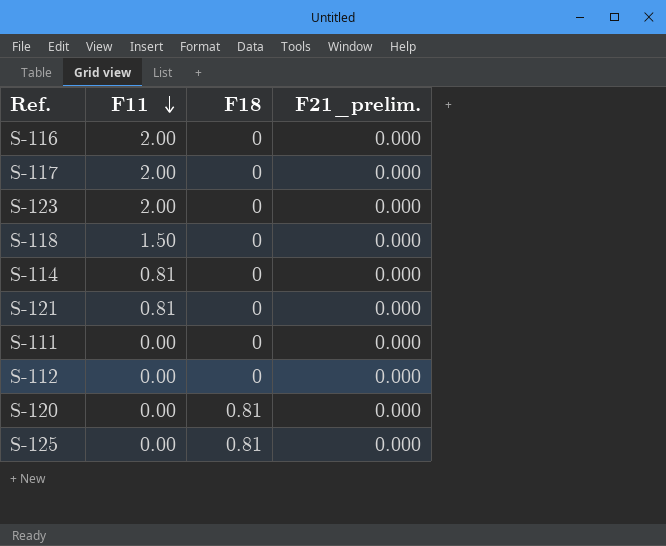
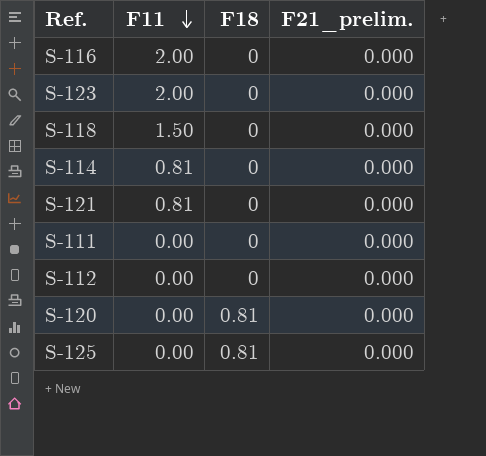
row S-117: 2.00 | 0 | 0.000 -> none

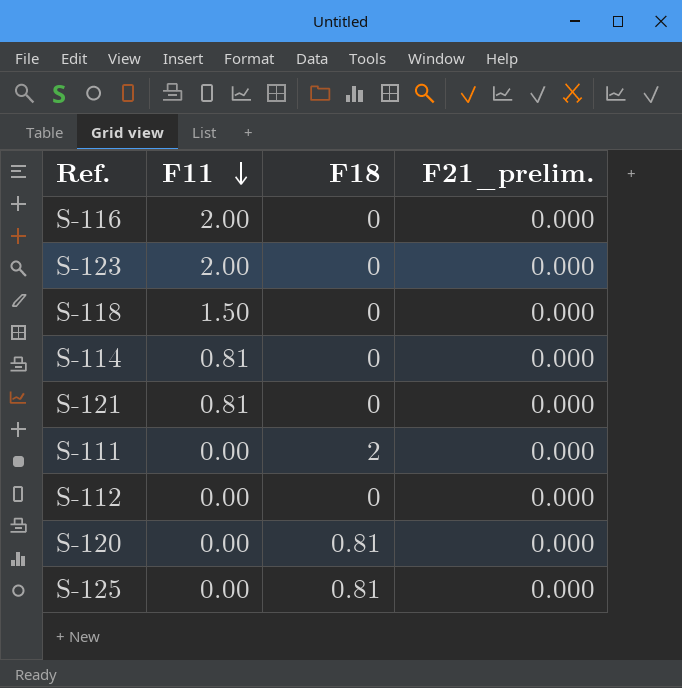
S-111 | F18: 0 -> 2

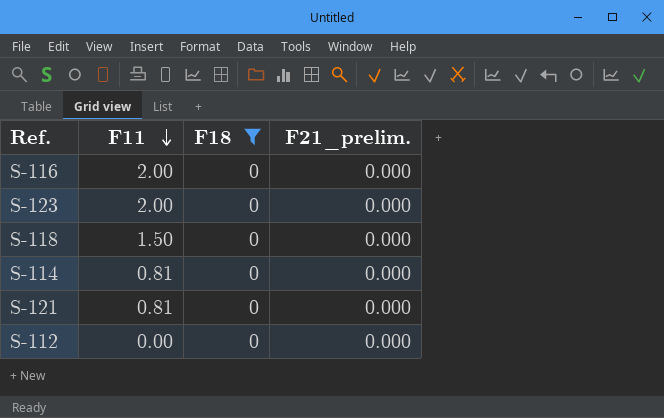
filter: none -> F18 = 0

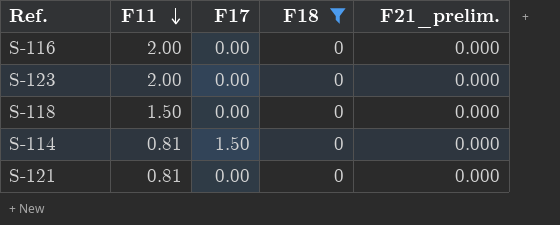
column F17 | position: none -> 3
row S-112: 0.00 | 0 | 0.000 -> none

